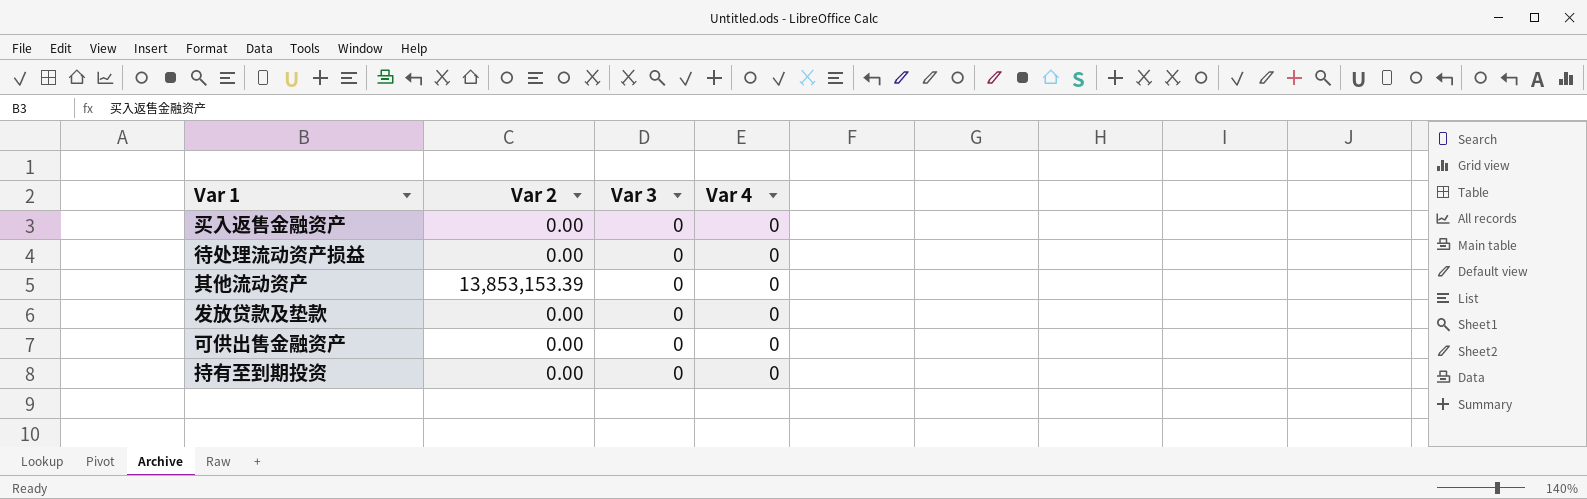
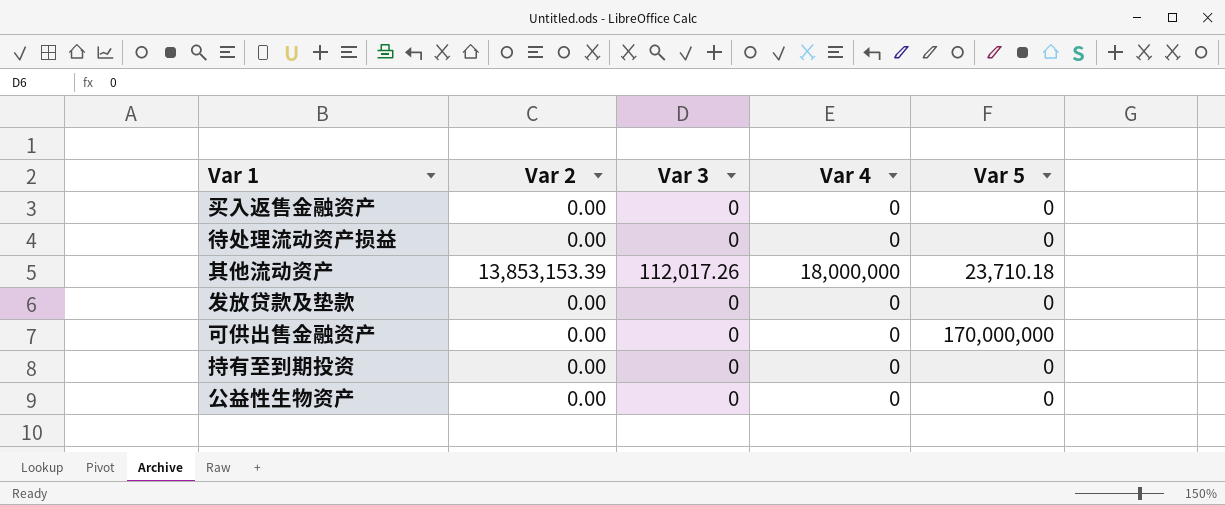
column Var 5 | position: none -> 5
其他流动资产 | Var 3: 0 -> 112,017.26
其他流动资产 | Var 4: 0 -> 18,000,000
row 公益性生物资产: none -> 0.00 | 0 | 0 | 0

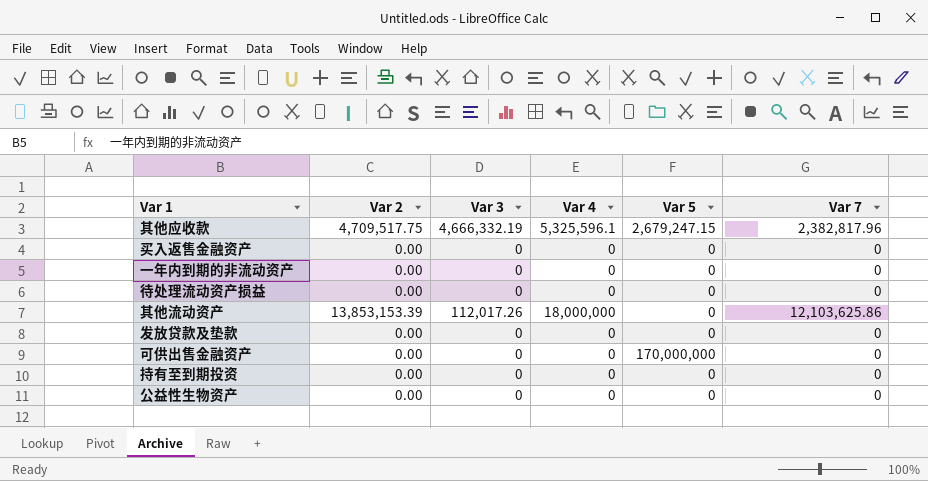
column Var 7 | position: none -> 6
row 其他应收款: none -> 4,709,517.75 | 4,666,332.19 | 5,325,596.1 | 2,679,247.15 | 2,382,817.96
row 一年内到期的非流动资产: none -> 0.00 | 0 | 0 | 0 | 0
其他流动资产 | Var 5: 23,710.18 -> 0

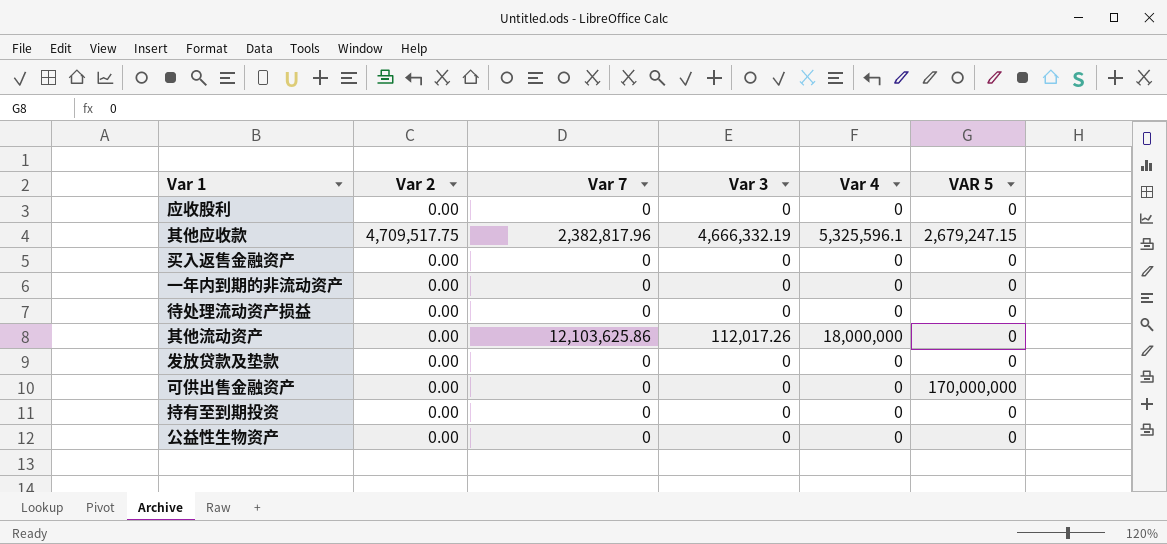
column Var 7 | position: 6 -> 3
column name: Var 5 -> VAR 5
row 应收股利: none -> 0.00 | 0 | 0 | 0 | 0
其他流动资产 | Var 2: 13,853,153.39 -> 0.00

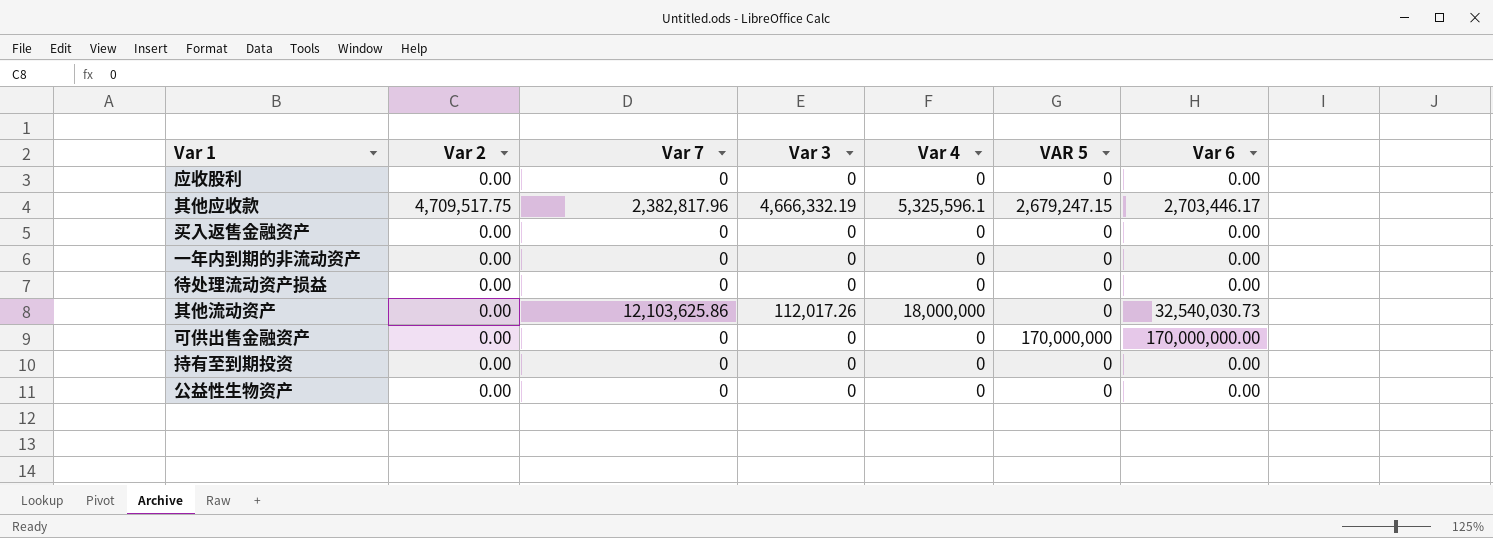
column Var 6 | position: none -> 7
row 发放贷款及垫款: 0.00 | 0 | 0 | 0 | 0 -> none

